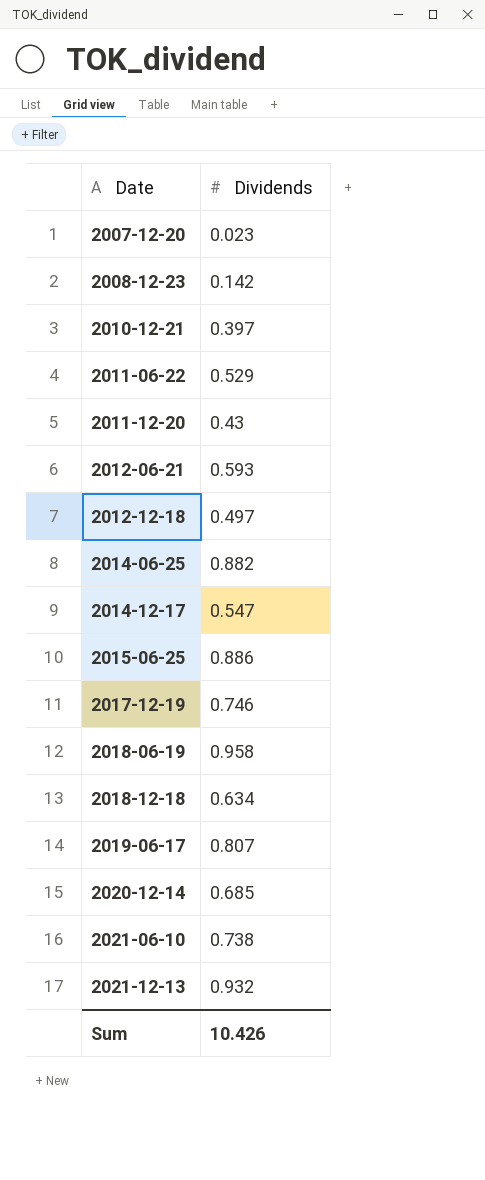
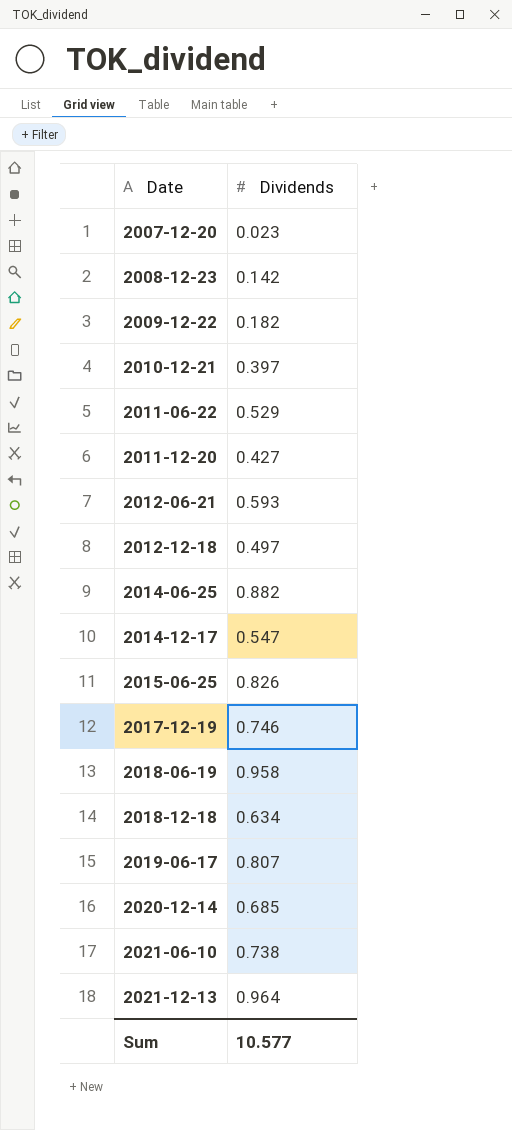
row 2009-12-22: none -> 0.182
2011-12-20 | Dividends: 0.43 -> 0.427
2015-06-25 | Dividends: 0.886 -> 0.826
2021-12-13 | Dividends: 0.932 -> 0.964
Sum | Dividends: 10.426 -> 10.577

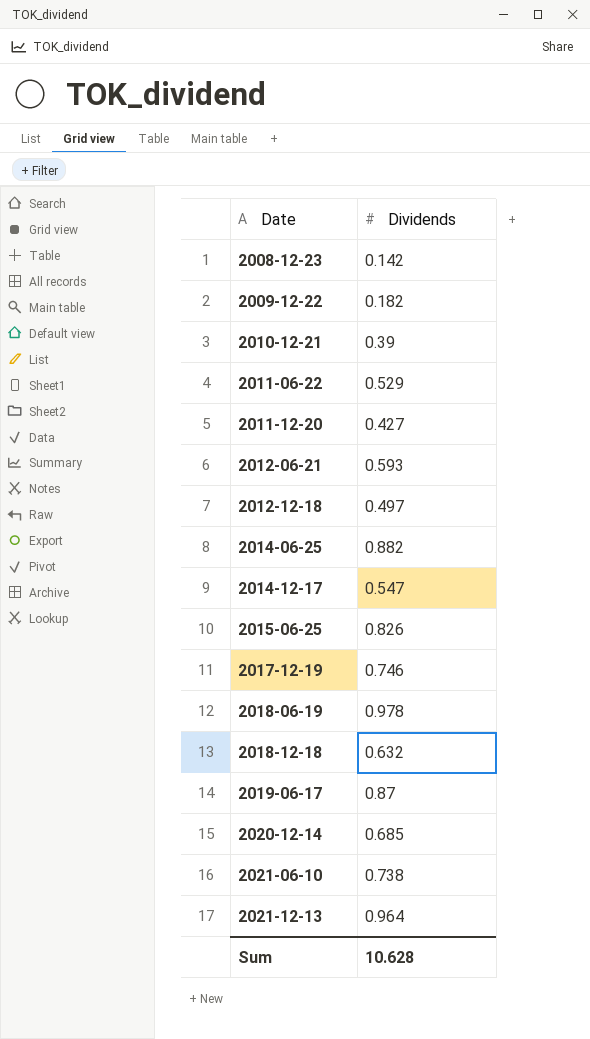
row 2007-12-20: 0.023 -> none
2010-12-21 | Dividends: 0.397 -> 0.39
2018-06-19 | Dividends: 0.958 -> 0.978
2018-12-18 | Dividends: 0.634 -> 0.632
2019-06-17 | Dividends: 0.807 -> 0.87
Sum | Dividends: 10.577 -> 10.628

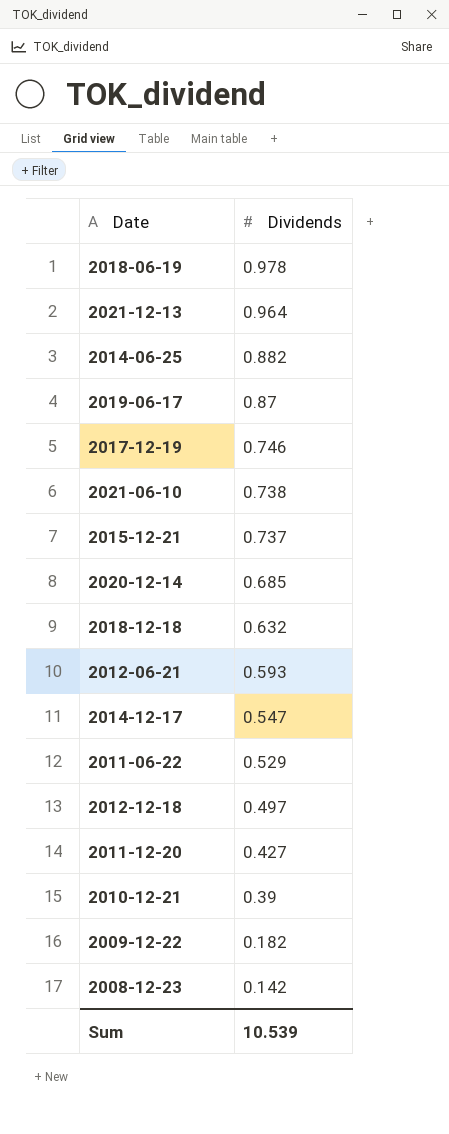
row order: Date ascending -> Dividends descending
row 2015-06-25: 0.826 -> none
row 2015-12-21: none -> 0.737
Sum | Dividends: 10.628 -> 10.539

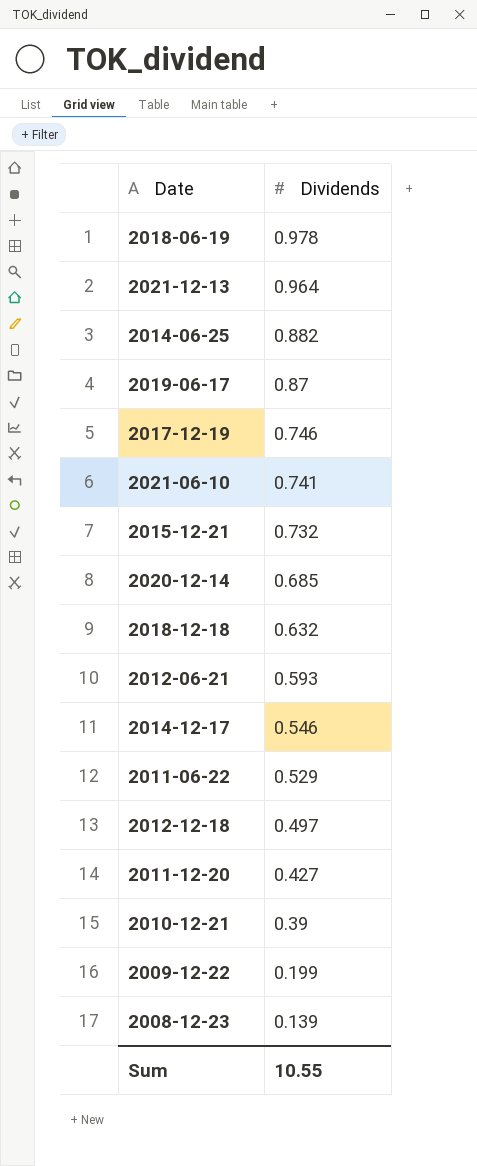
2021-06-10 | Dividends: 0.738 -> 0.741
2015-12-21 | Dividends: 0.737 -> 0.732
2014-12-17 | Dividends: 0.547 -> 0.546
2009-12-22 | Dividends: 0.182 -> 0.199
2008-12-23 | Dividends: 0.142 -> 0.139
Sum | Dividends: 10.539 -> 10.55

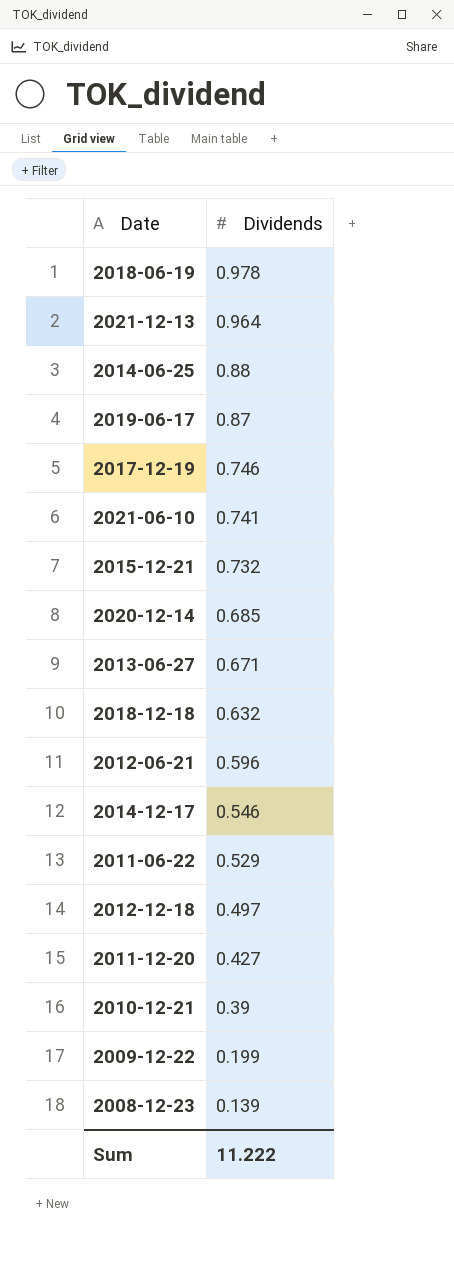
2014-06-25 | Dividends: 0.882 -> 0.88
row 2013-06-27: none -> 0.671
2012-06-21 | Dividends: 0.593 -> 0.596
Sum | Dividends: 10.55 -> 11.222

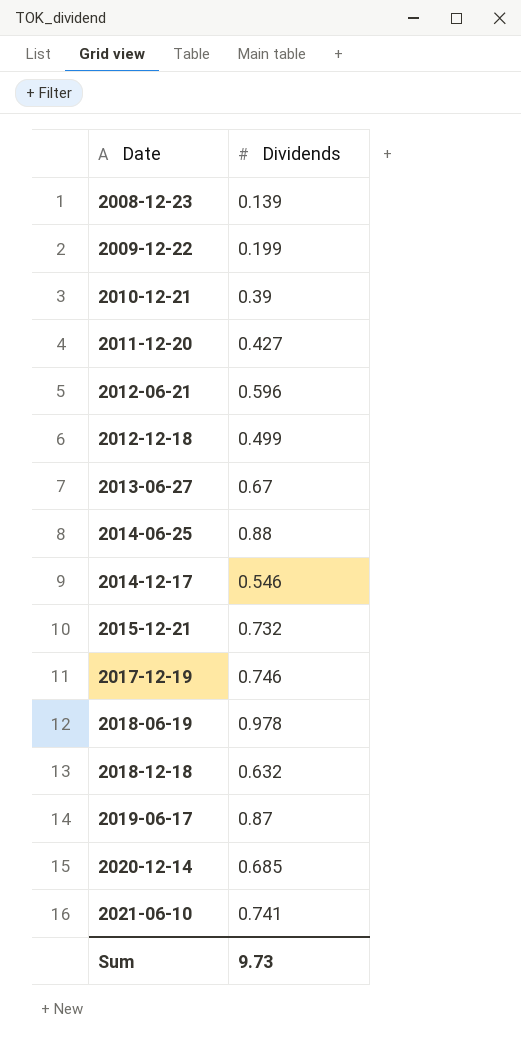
row order: Dividends descending -> Date ascending
row 2021-12-13: 0.964 -> none
row 2011-06-22: 0.529 -> none
2012-12-18 | Dividends: 0.497 -> 0.499
2013-06-27 | Dividends: 0.671 -> 0.67
Sum | Dividends: 11.222 -> 9.73

